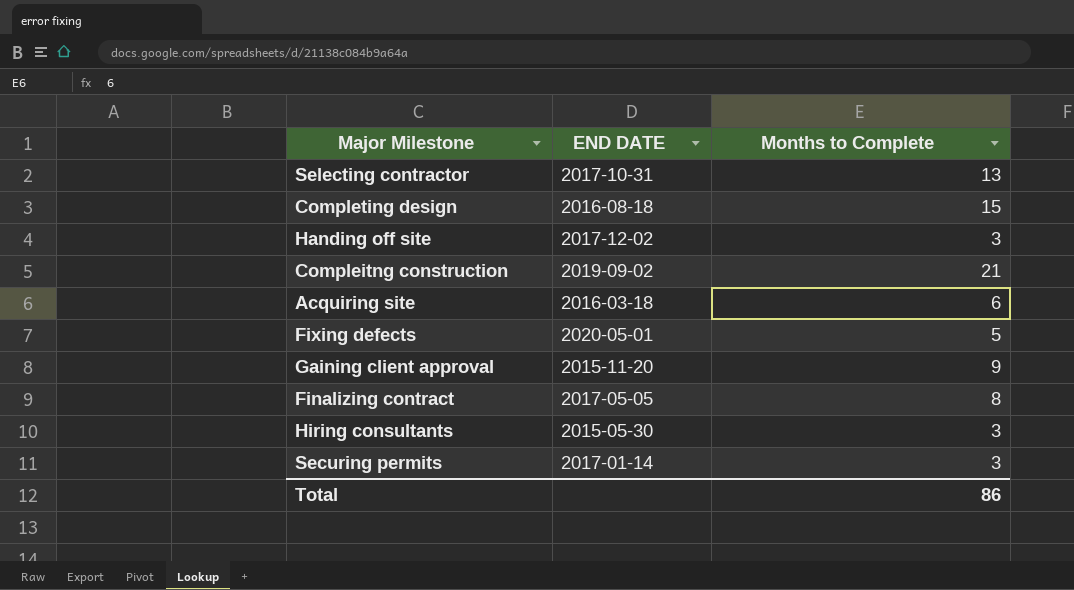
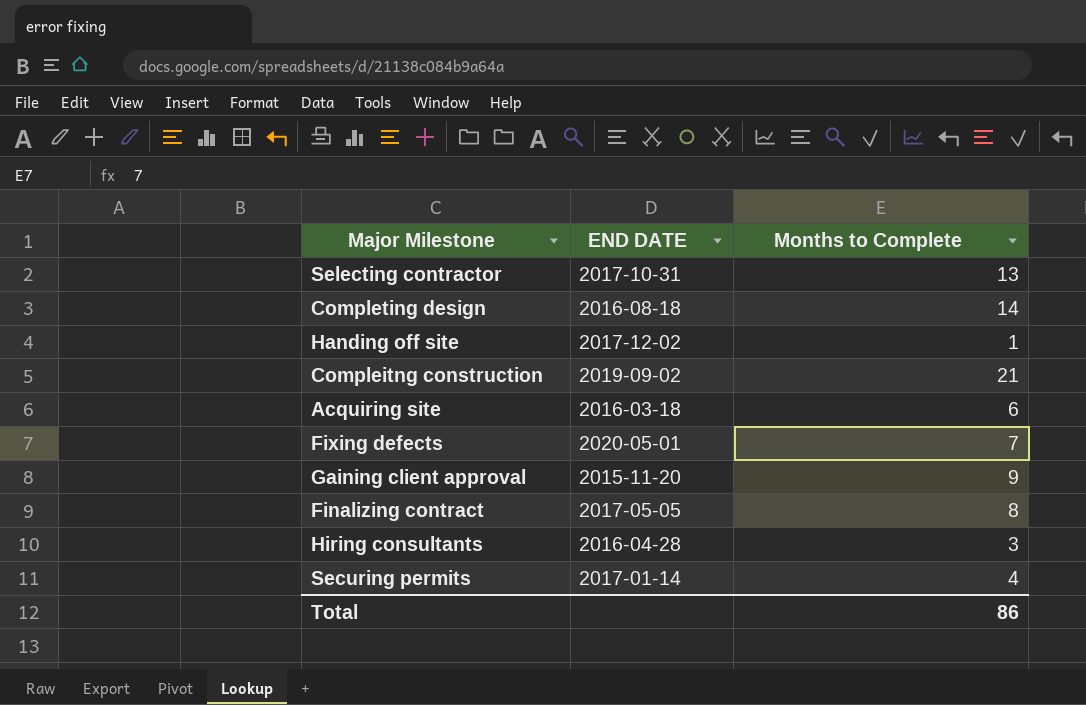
Completing design | Months to Complete: 15 -> 14
Handing off site | Months to Complete: 3 -> 1
Fixing defects | Months to Complete: 5 -> 7
Hiring consultants | END DATE: 2015-05-30 -> 2016-04-28
Securing permits | Months to Complete: 3 -> 4

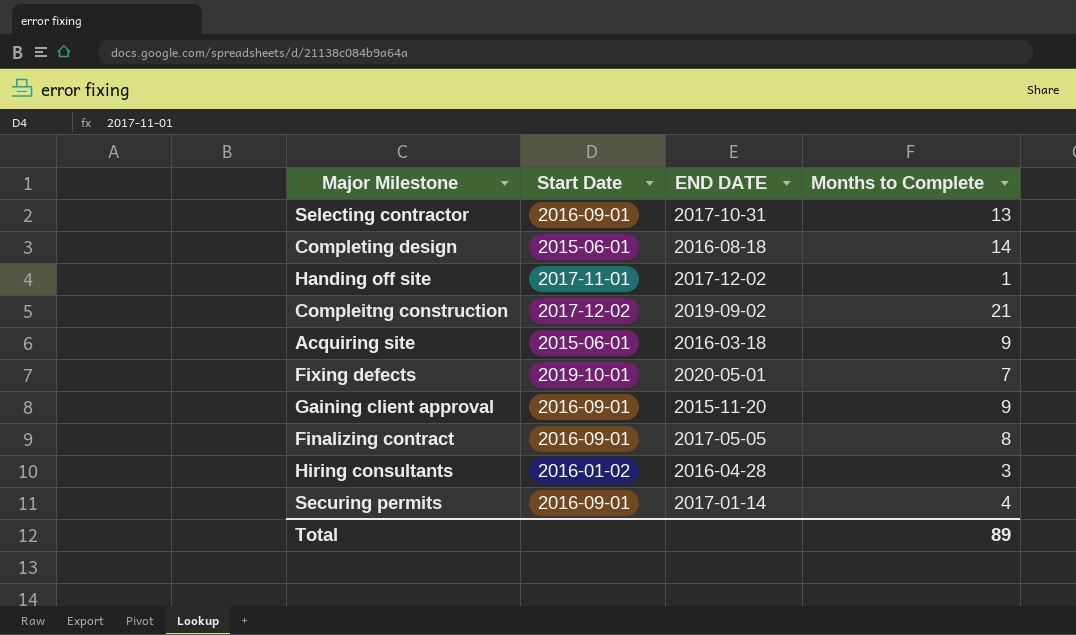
column Start Date | position: none -> 2
Acquiring site | Months to Complete: 6 -> 9
Total | Months to Complete: 86 -> 89

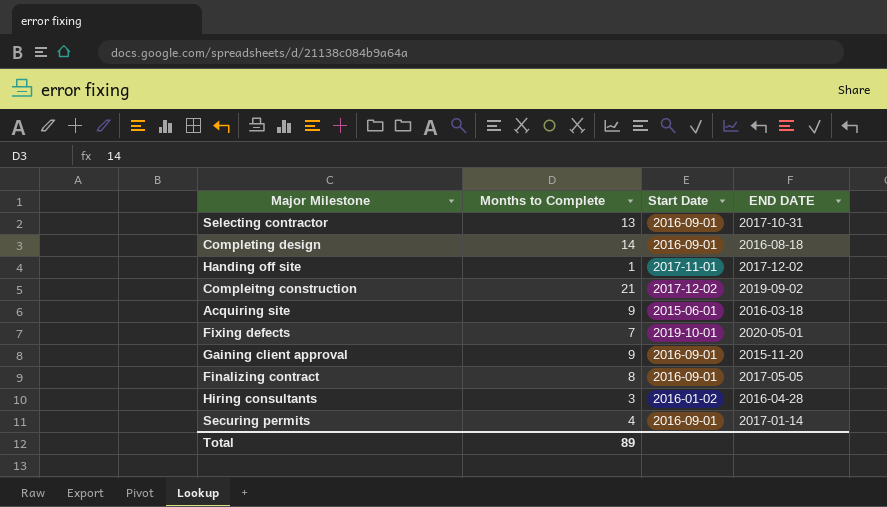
column Months to Complete | position: 4 -> 2
Completing design | Start Date: 2015-06-01 -> 2016-09-01

